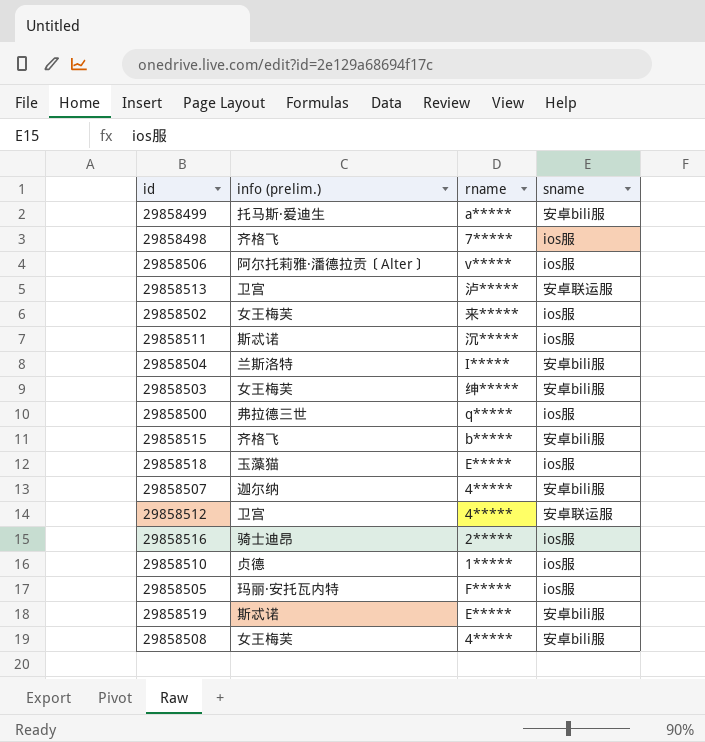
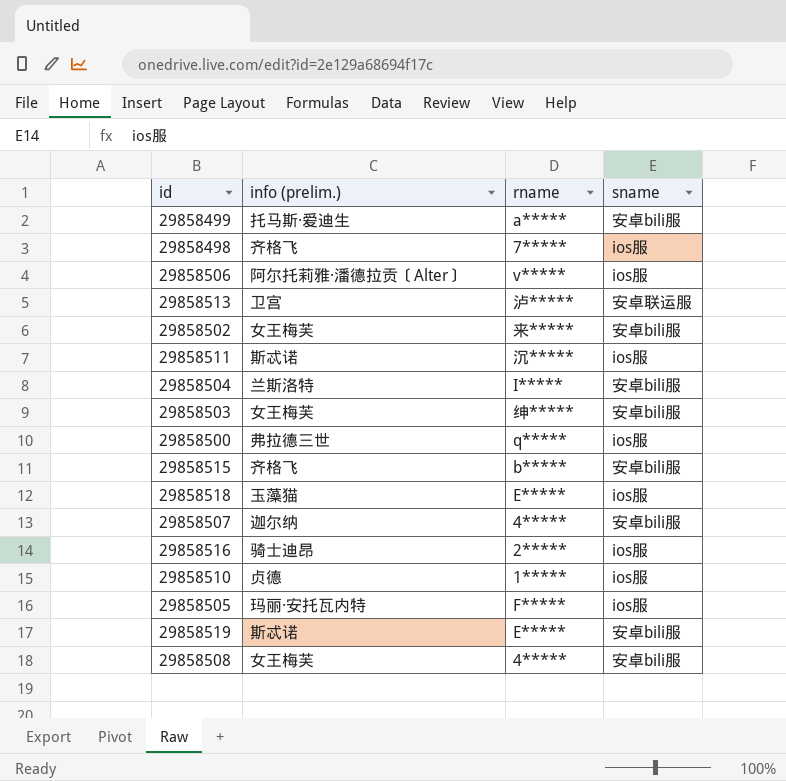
row 29858512: 卫宫 | 4***** | 安卓联运服 -> none
29858502 | sname: ios服 -> 安卓bili服

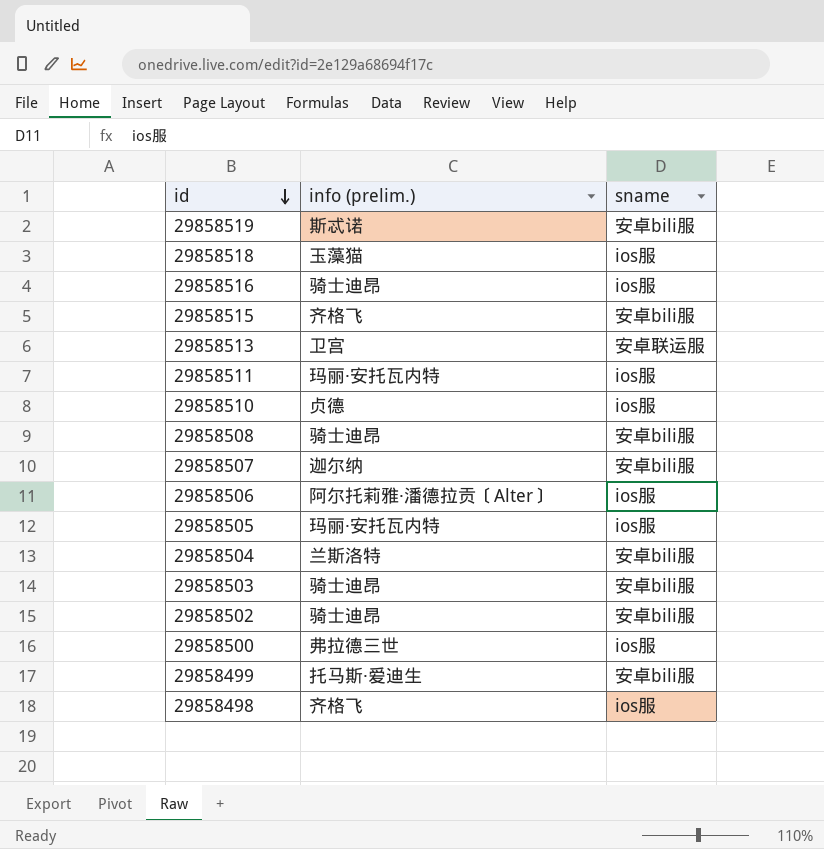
row order: none -> id descending
column rname | position: 3 -> none
29858511 | info (prelim.): 斯忒诺 -> 玛丽·安托瓦内特
29858508 | info (prelim.): 女王梅芙 -> 骑士迪昂
29858503 | info (prelim.): 女王梅芙 -> 骑士迪昂
29858502 | info (prelim.): 女王梅芙 -> 骑士迪昂

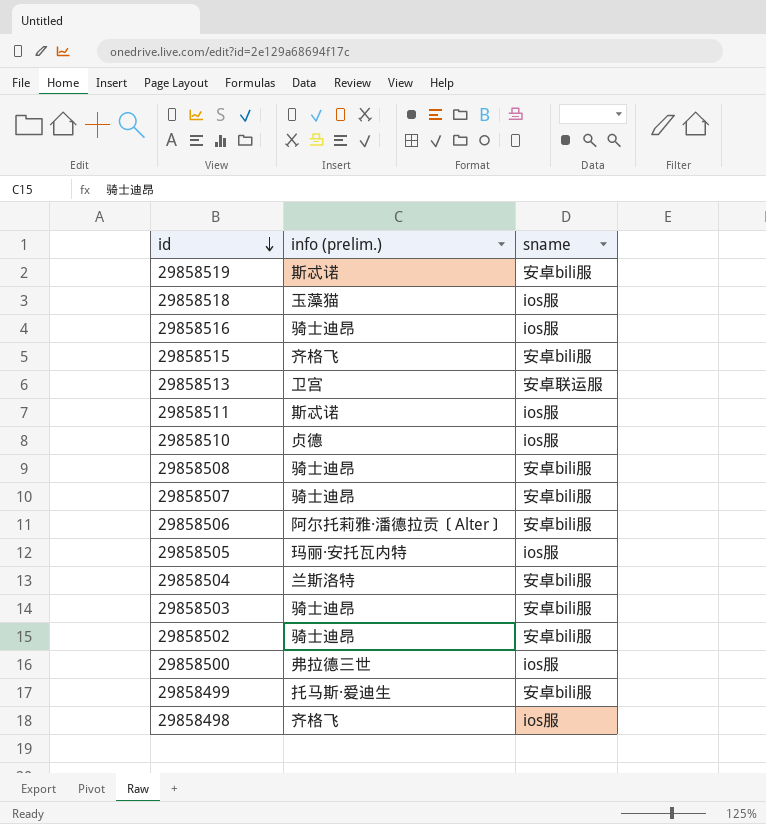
29858511 | info (prelim.): 玛丽·安托瓦内特 -> 斯忒诺
29858507 | info (prelim.): 迦尔纳 -> 骑士迪昂
29858506 | sname: ios服 -> 安卓bili服

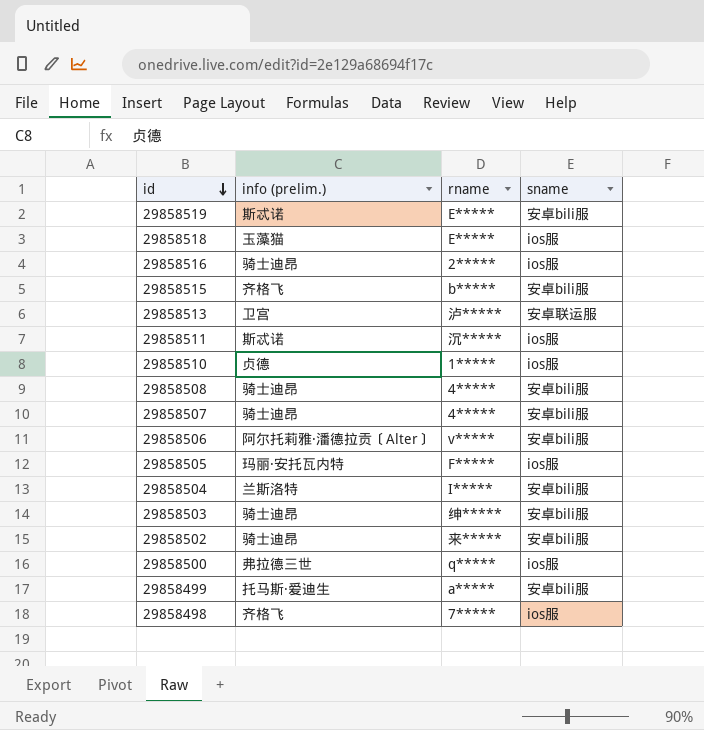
column rname | position: none -> 3

